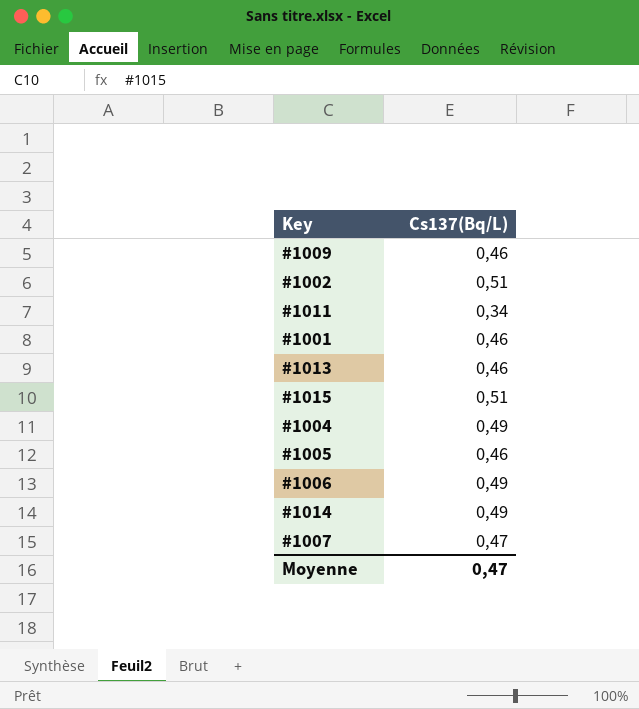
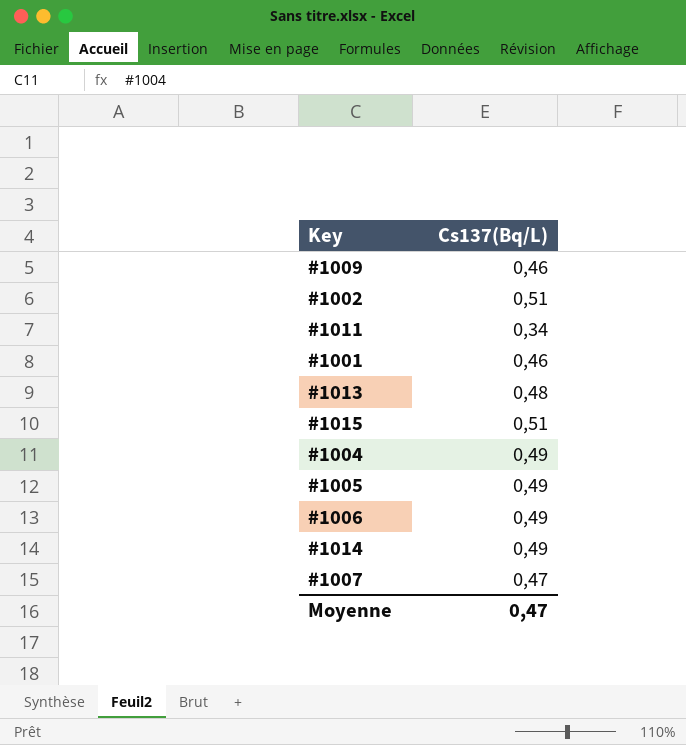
#1013 | Cs137(Bq/L): 0,46 -> 0,48
#1005 | Cs137(Bq/L): 0,46 -> 0,49

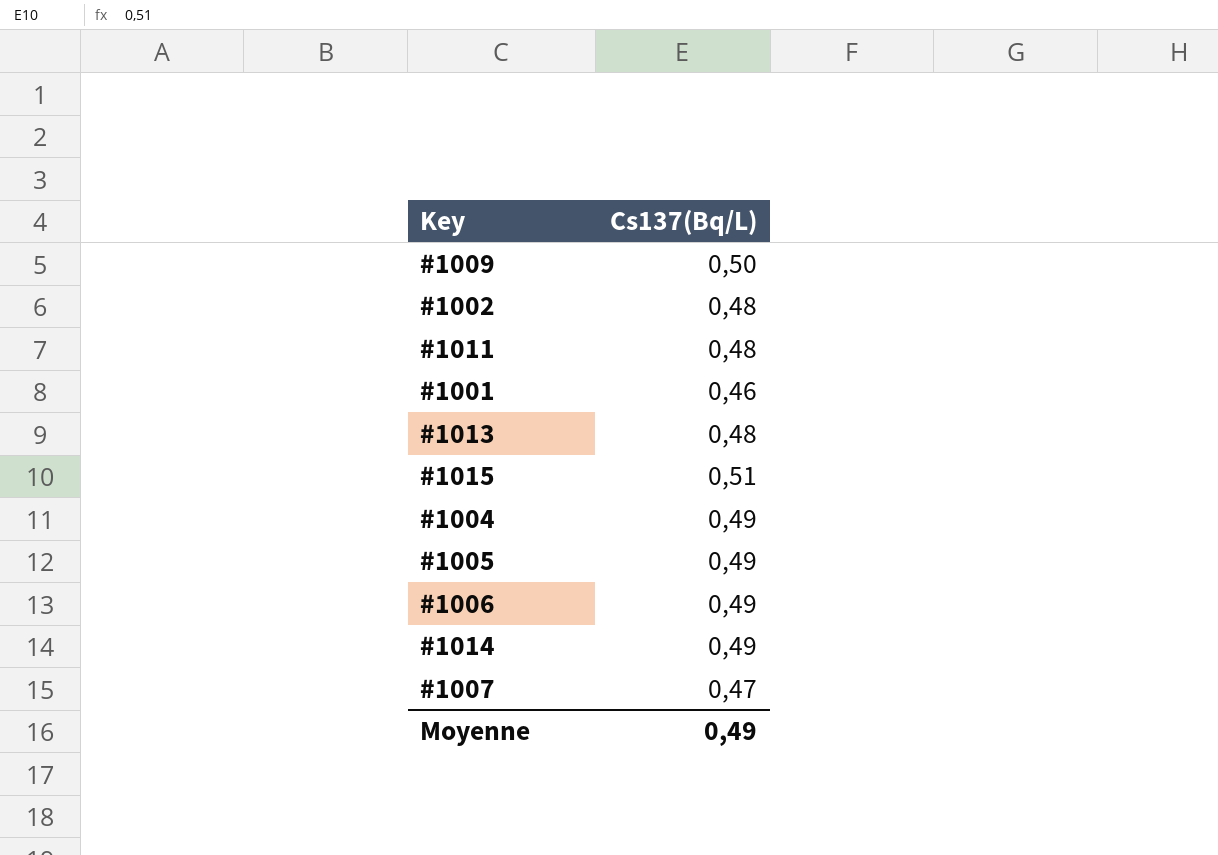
#1009 | Cs137(Bq/L): 0,46 -> 0,50
#1002 | Cs137(Bq/L): 0,51 -> 0,48
#1011 | Cs137(Bq/L): 0,34 -> 0,48
Moyenne | Cs137(Bq/L): 0,47 -> 0,49

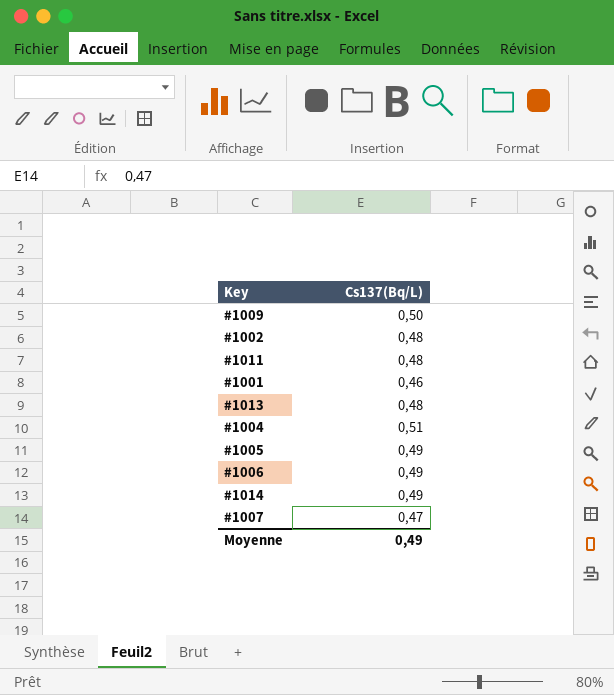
row #1015: 0,51 -> none
#1004 | Cs137(Bq/L): 0,49 -> 0,51

